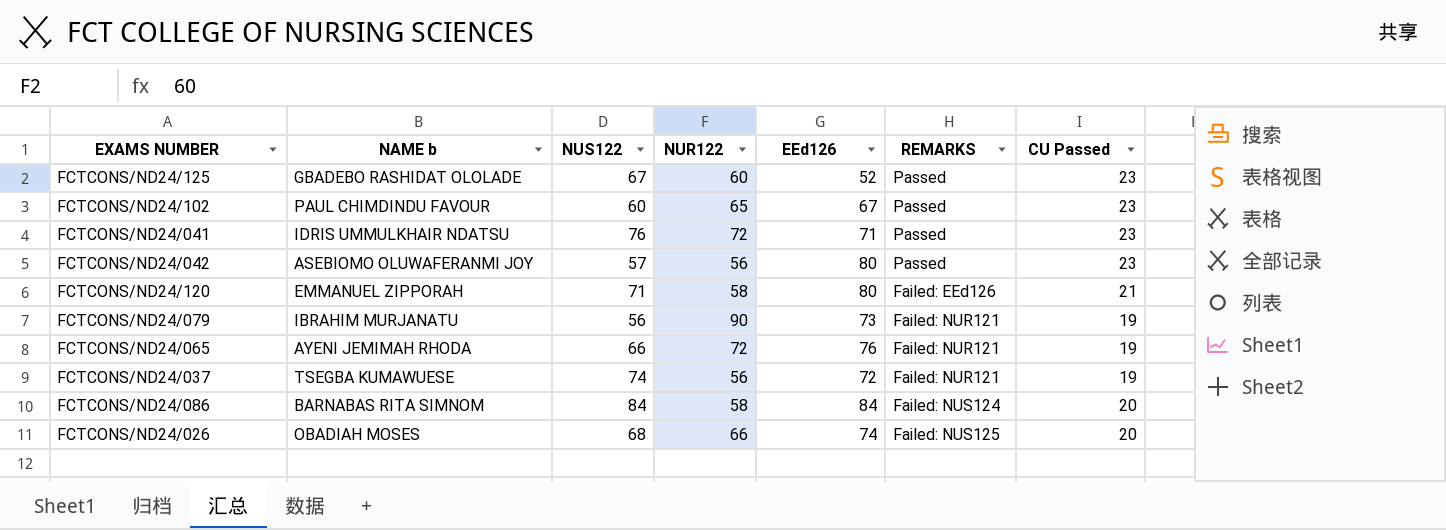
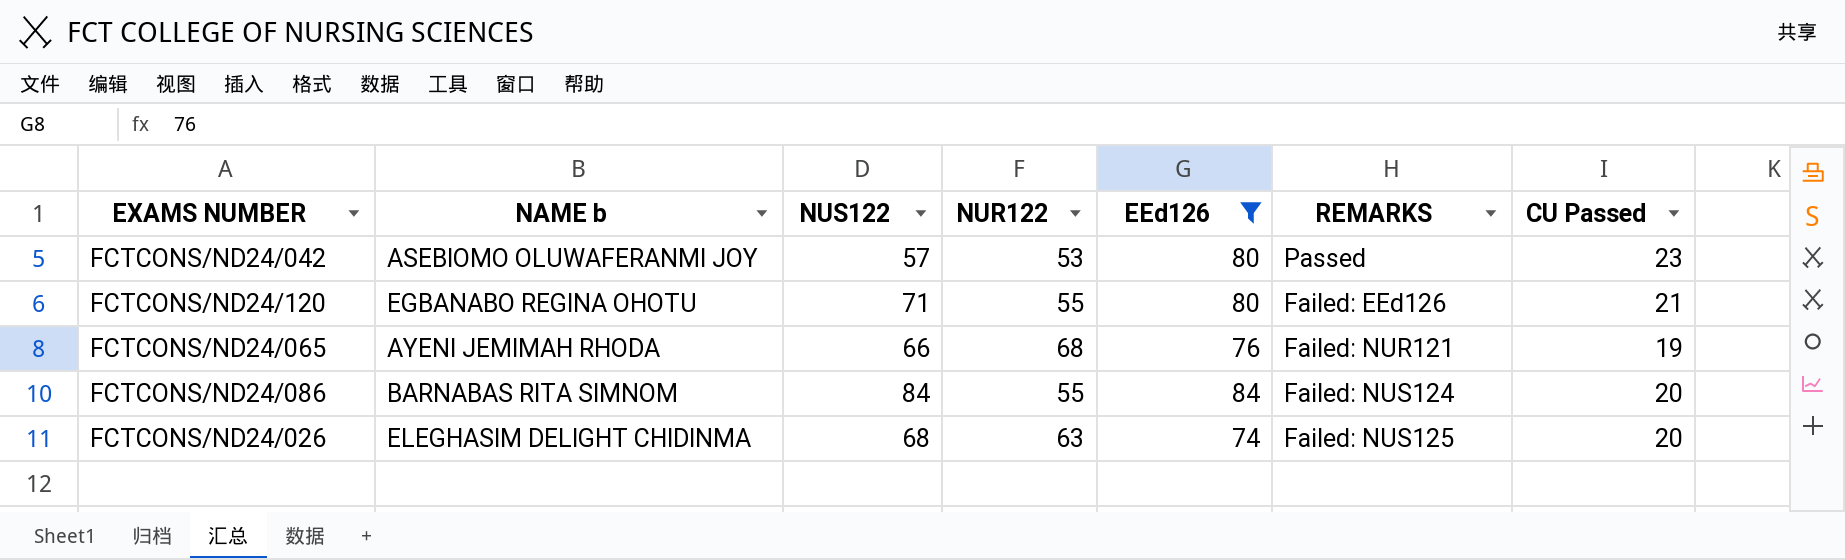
filter: none -> EEd126 >= 74
FCTCONS/ND24/042 | NUR122: 56 -> 53
FCTCONS/ND24/120 | NAME b: EMMANUEL ZIPPORAH -> EGBANABO REGINA OHOTU
FCTCONS/ND24/120 | NUR122: 58 -> 55
FCTCONS/ND24/065 | NUR122: 72 -> 68
FCTCONS/ND24/086 | NUR122: 58 -> 55
FCTCONS/ND24/026 | NAME b: OBADIAH MOSES -> ELEGHASIM DELIGHT CHIDINMA
FCTCONS/ND24/026 | NUR122: 66 -> 63

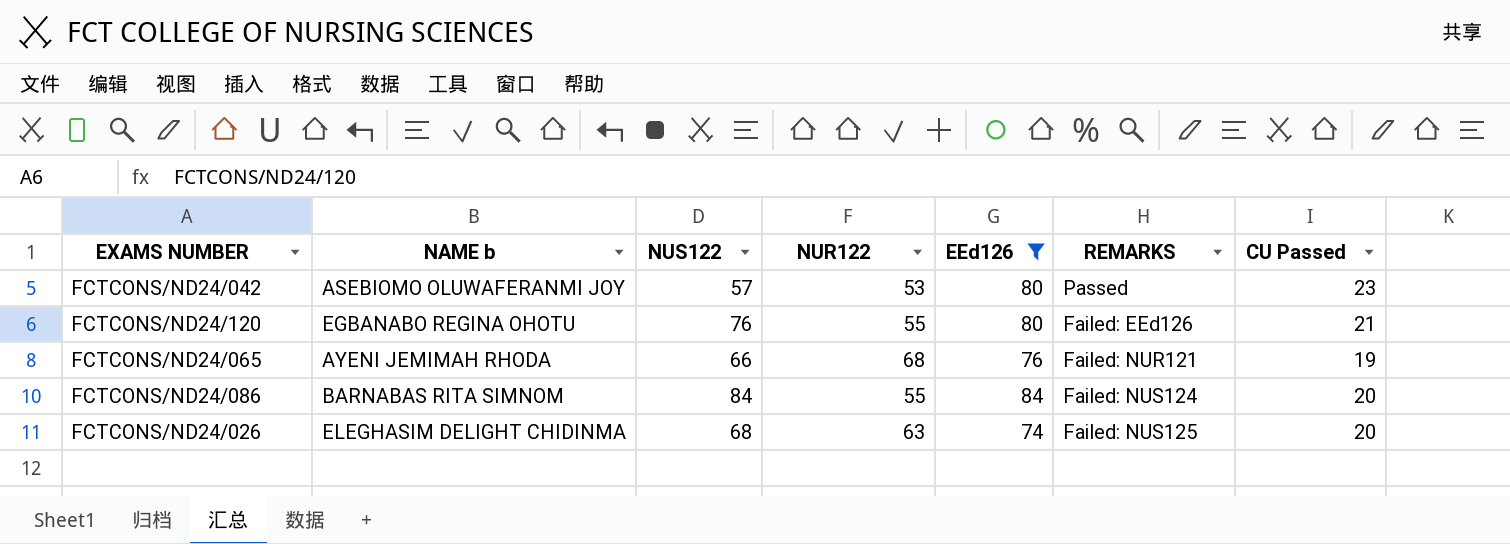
FCTCONS/ND24/120 | NUS122: 71 -> 76

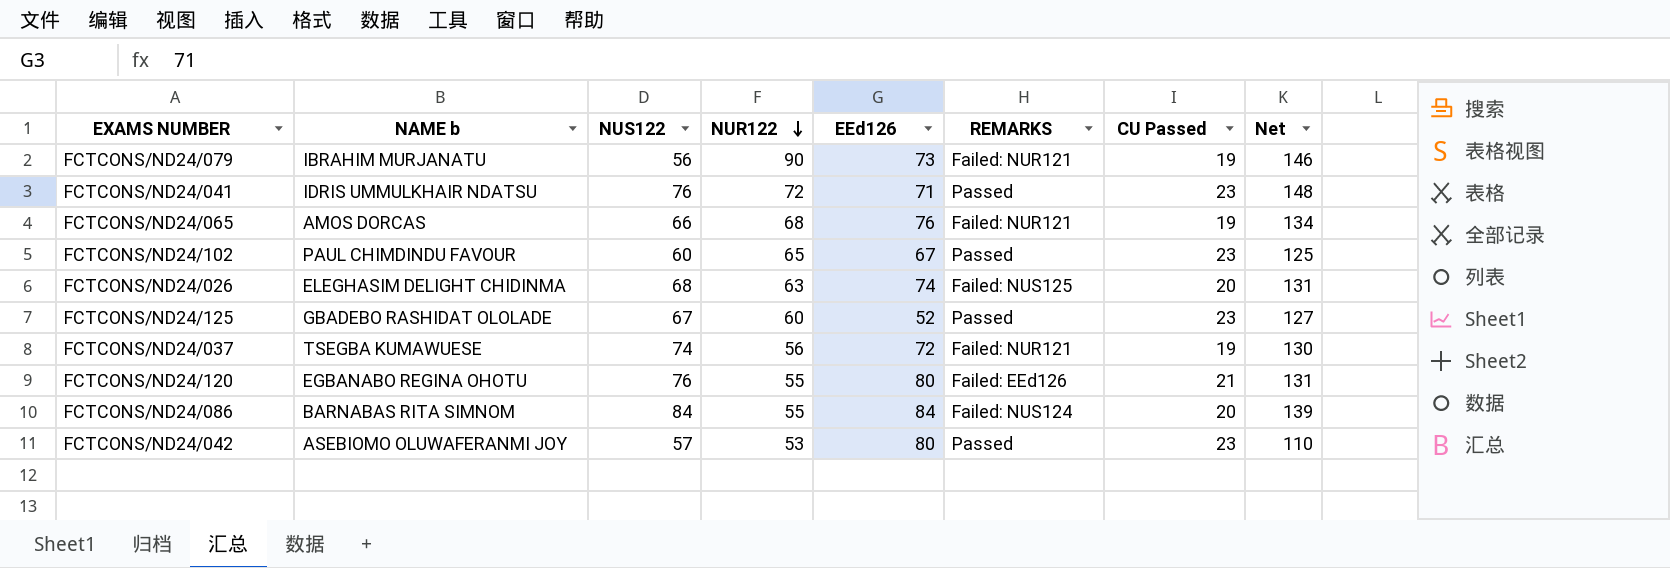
filter: EEd126 >= 74 -> none
row order: none -> NUR122 descending
column Net | formula: none -> [NUS122] + [NUR122]
FCTCONS/ND24/065 | NAME b: AYENI JEMIMAH RHODA -> AMOS DORCAS

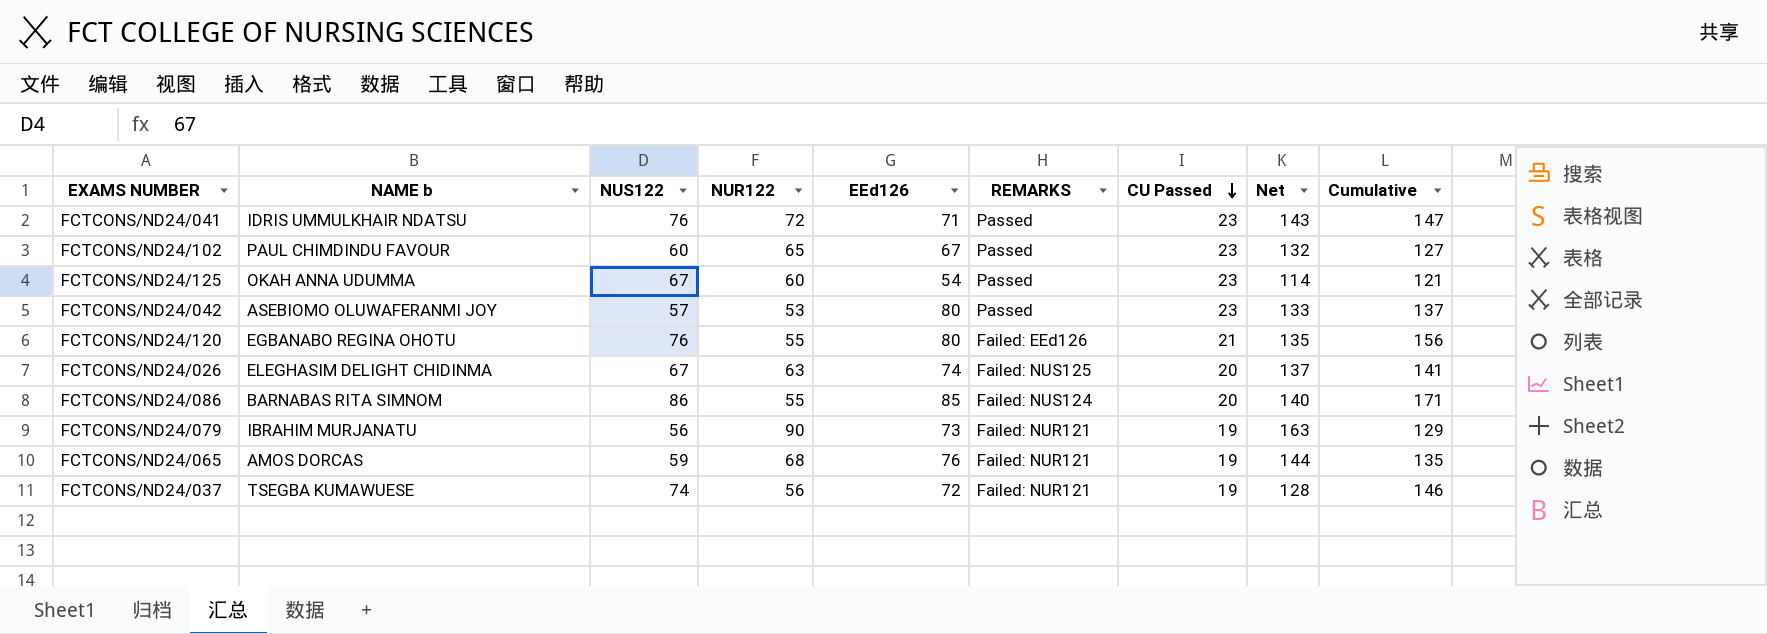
row order: NUR122 descending -> CU Passed descending
column Net | formula: [NUS122] + [NUR122] -> [NUR122] + [EEd126]
column Cumulative | formula: none -> [NUS122] + [EEd126]
FCTCONS/ND24/125 | NAME b: GBADEBO RASHIDAT OLOLADE -> OKAH ANNA UDUMMA
FCTCONS/ND24/125 | EEd126: 52 -> 54
FCTCONS/ND24/026 | NUS122: 68 -> 67
FCTCONS/ND24/086 | NUS122: 84 -> 86
FCTCONS/ND24/086 | EEd126: 84 -> 85
FCTCONS/ND24/065 | NUS122: 66 -> 59

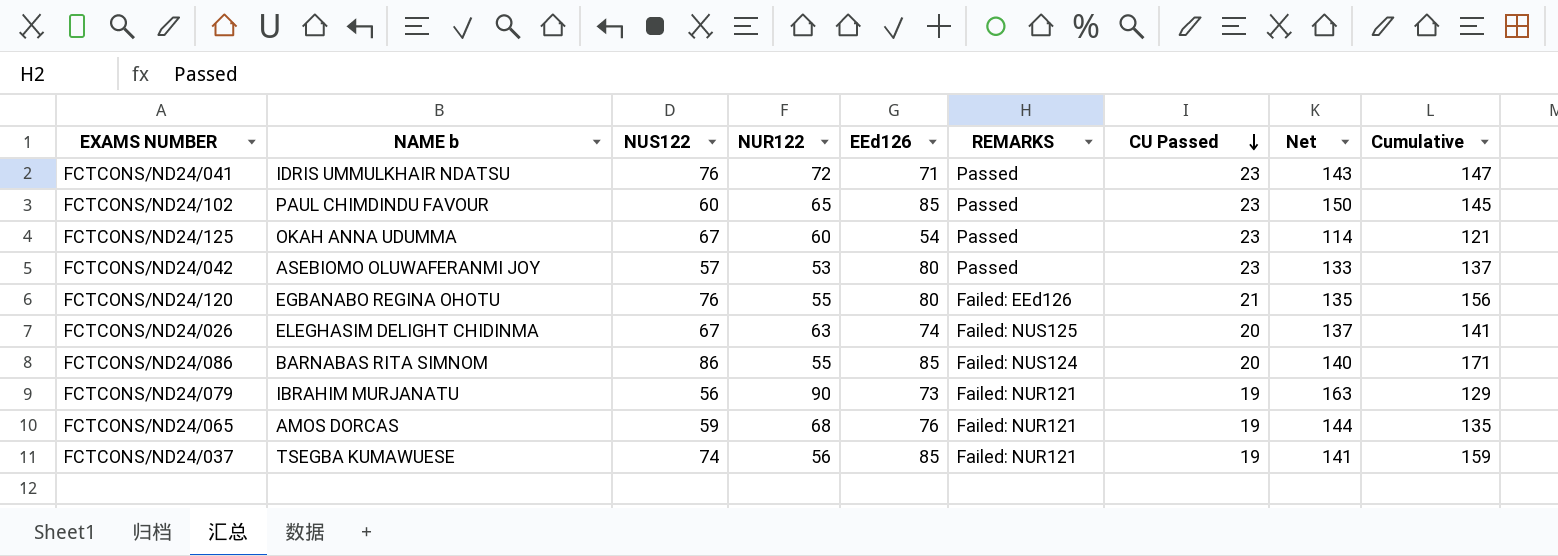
FCTCONS/ND24/102 | EEd126: 67 -> 85
FCTCONS/ND24/102 | Net: 132 -> 150
FCTCONS/ND24/102 | Cumulative: 127 -> 145
FCTCONS/ND24/037 | EEd126: 72 -> 85
FCTCONS/ND24/037 | Net: 128 -> 141
FCTCONS/ND24/037 | Cumulative: 146 -> 159

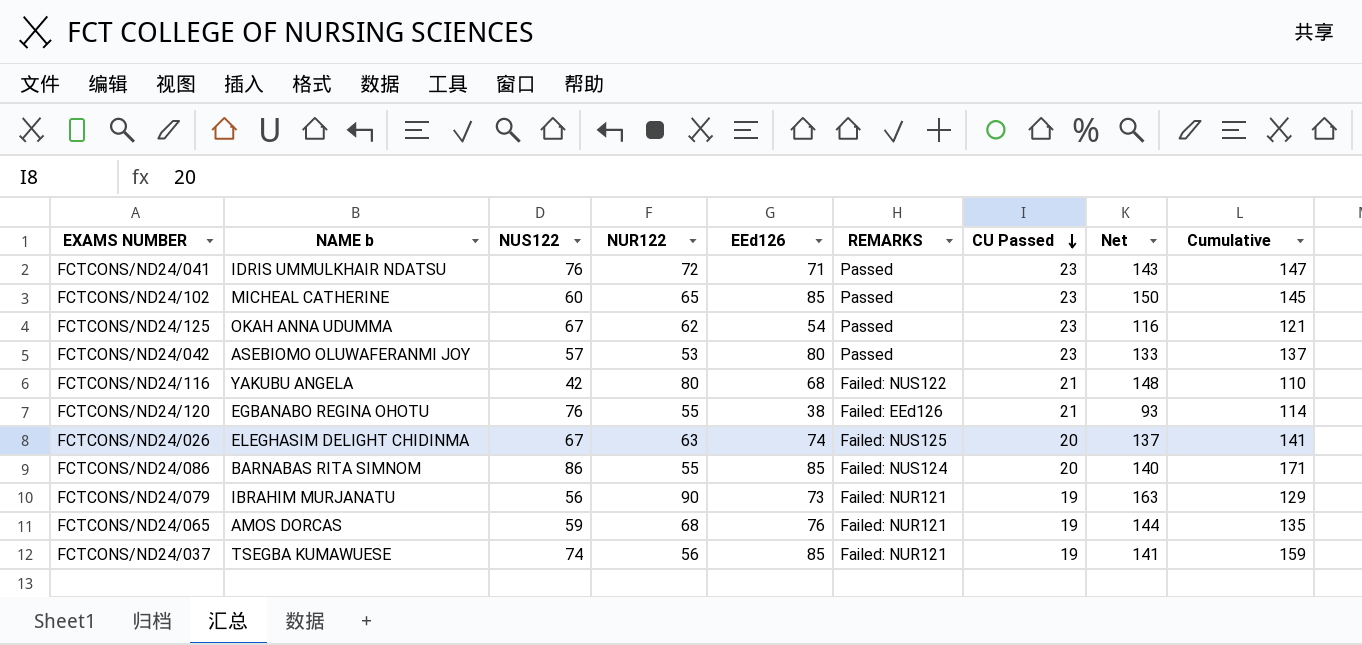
FCTCONS/ND24/102 | NAME b: PAUL CHIMDINDU FAVOUR -> MICHEAL CATHERINE
FCTCONS/ND24/125 | NUR122: 60 -> 62
FCTCONS/ND24/125 | Net: 114 -> 116
row FCTCONS/ND24/116: none -> YAKUBU ANGELA | 42 | 80 | 68 | Failed: NUS122 | 21 | 148 | 110
FCTCONS/ND24/120 | EEd126: 80 -> 38
FCTCONS/ND24/120 | Net: 135 -> 93
FCTCONS/ND24/120 | Cumulative: 156 -> 114

